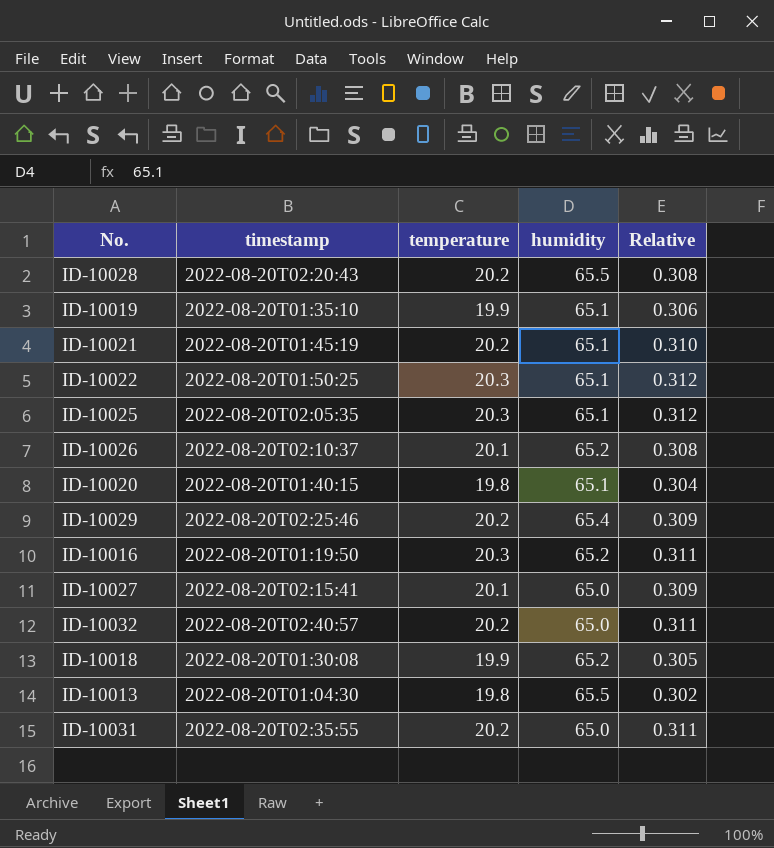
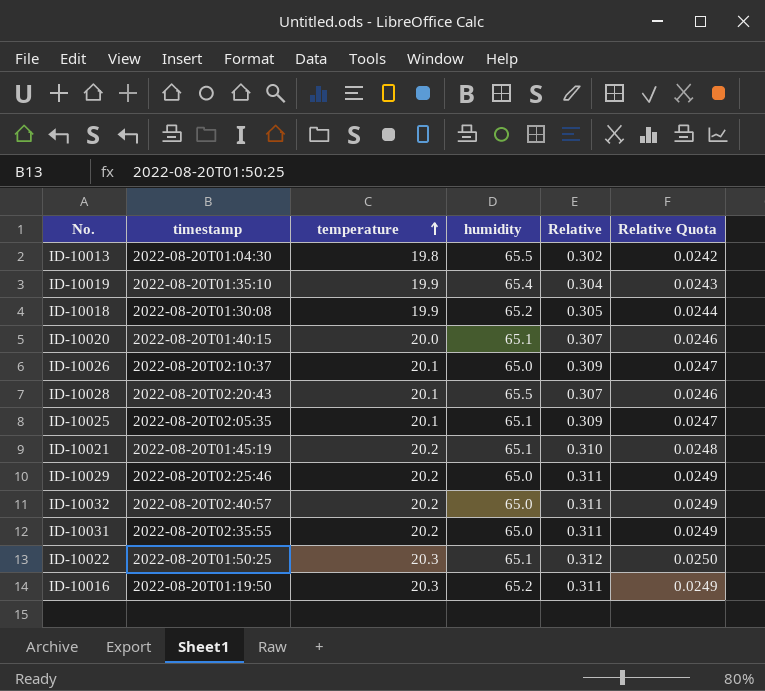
row order: none -> temperature ascending
column Relative Quota | formula: none -> [Relative] * 0.08
row ID-10027: 2022-08-20T02:15:41 | 20.1 | 65.0 | 0.309 -> none
ID-10019 | humidity: 65.1 -> 65.4
ID-10019 | Relative: 0.306 -> 0.304
ID-10020 | temperature: 19.8 -> 20.0
ID-10020 | Relative: 0.304 -> 0.307
ID-10026 | humidity: 65.2 -> 65.0
ID-10026 | Relative: 0.308 -> 0.309
ID-10028 | temperature: 20.2 -> 20.1
ID-10028 | Relative: 0.308 -> 0.307
ID-10025 | temperature: 20.3 -> 20.1
ID-10025 | Relative: 0.312 -> 0.309
ID-10029 | humidity: 65.4 -> 65.0
ID-10029 | Relative: 0.309 -> 0.311

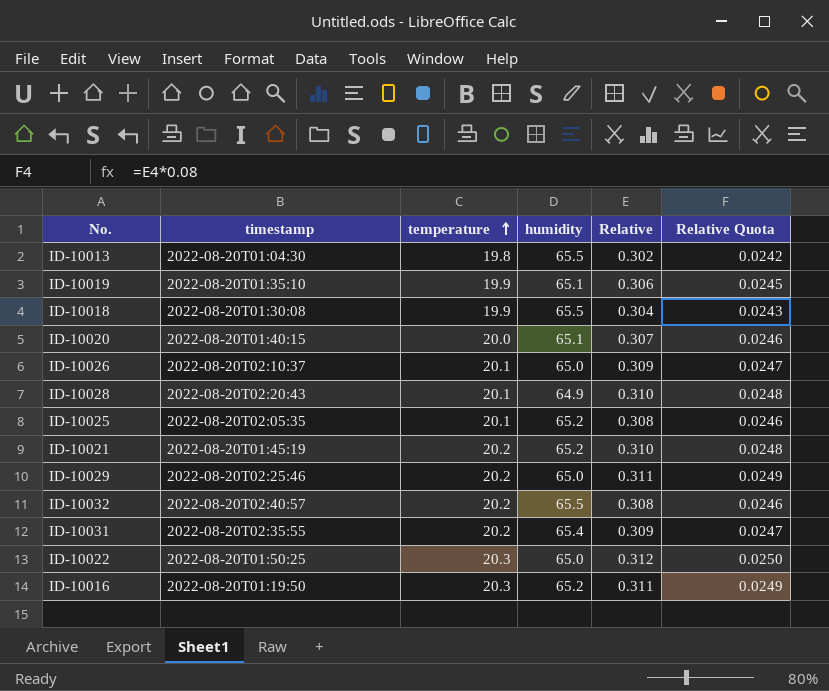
ID-10019 | humidity: 65.4 -> 65.1
ID-10019 | Relative: 0.304 -> 0.306
ID-10019 | Relative Quota: 0.0243 -> 0.0245
ID-10018 | humidity: 65.2 -> 65.5
ID-10018 | Relative: 0.305 -> 0.304
ID-10018 | Relative Quota: 0.0244 -> 0.0243
ID-10028 | humidity: 65.5 -> 64.9
ID-10028 | Relative: 0.307 -> 0.310
ID-10028 | Relative Quota: 0.0246 -> 0.0248
ID-10025 | humidity: 65.1 -> 65.2
ID-10025 | Relative: 0.309 -> 0.308
ID-10025 | Relative Quota: 0.0247 -> 0.0246
ID-10021 | humidity: 65.1 -> 65.2
ID-10032 | humidity: 65.0 -> 65.5
ID-10032 | Relative: 0.311 -> 0.308
ID-10032 | Relative Quota: 0.0249 -> 0.0246
ID-10031 | humidity: 65.0 -> 65.4
ID-10031 | Relative: 0.311 -> 0.309
ID-10031 | Relative Quota: 0.0249 -> 0.0247
ID-10022 | humidity: 65.1 -> 65.0

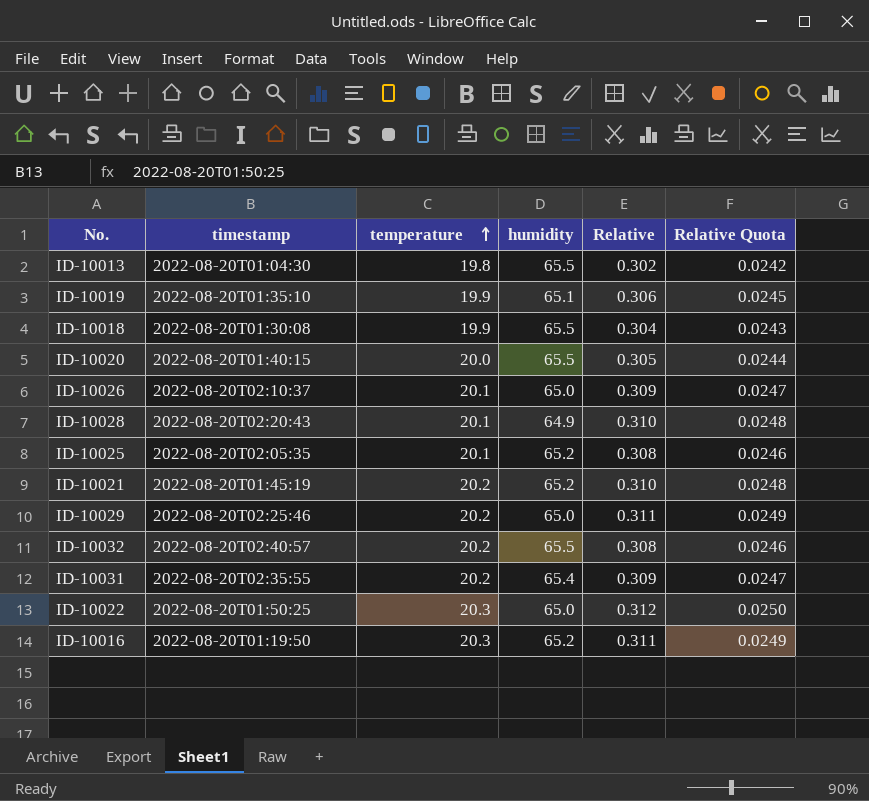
ID-10020 | humidity: 65.1 -> 65.5
ID-10020 | Relative: 0.307 -> 0.305
ID-10020 | Relative Quota: 0.0246 -> 0.0244

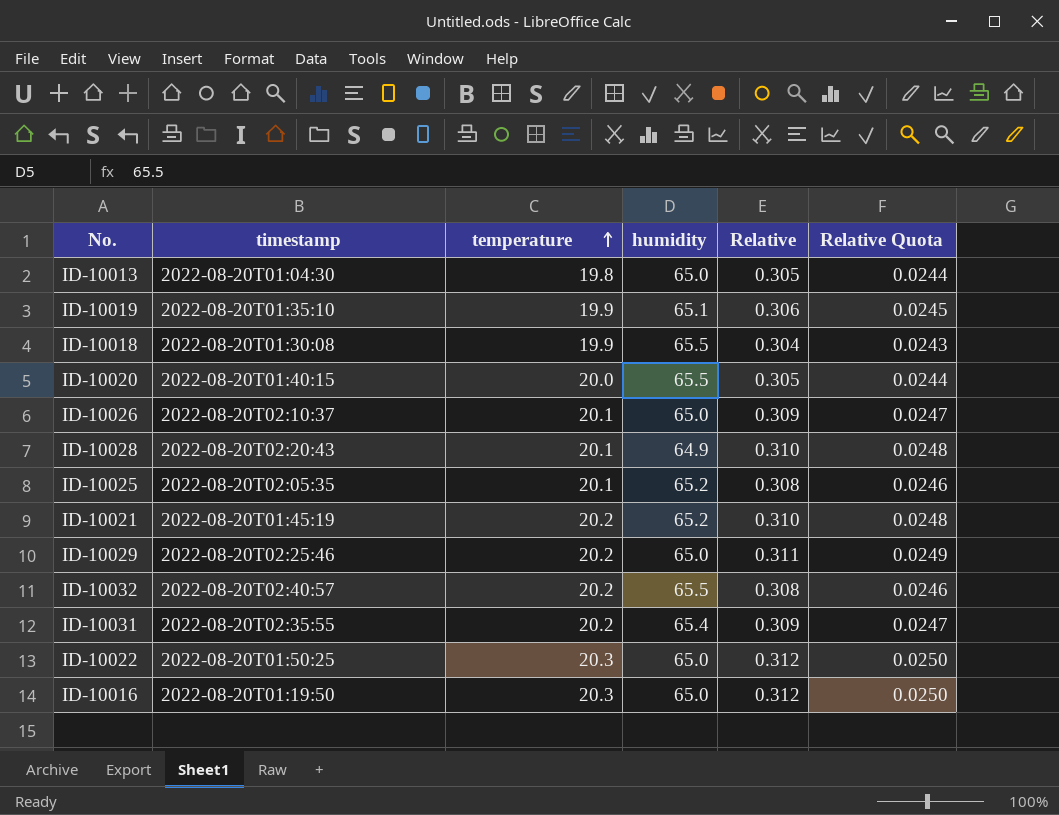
ID-10013 | humidity: 65.5 -> 65.0
ID-10013 | Relative: 0.302 -> 0.305
ID-10013 | Relative Quota: 0.0242 -> 0.0244
ID-10016 | humidity: 65.2 -> 65.0
ID-10016 | Relative: 0.311 -> 0.312
ID-10016 | Relative Quota: 0.0249 -> 0.0250

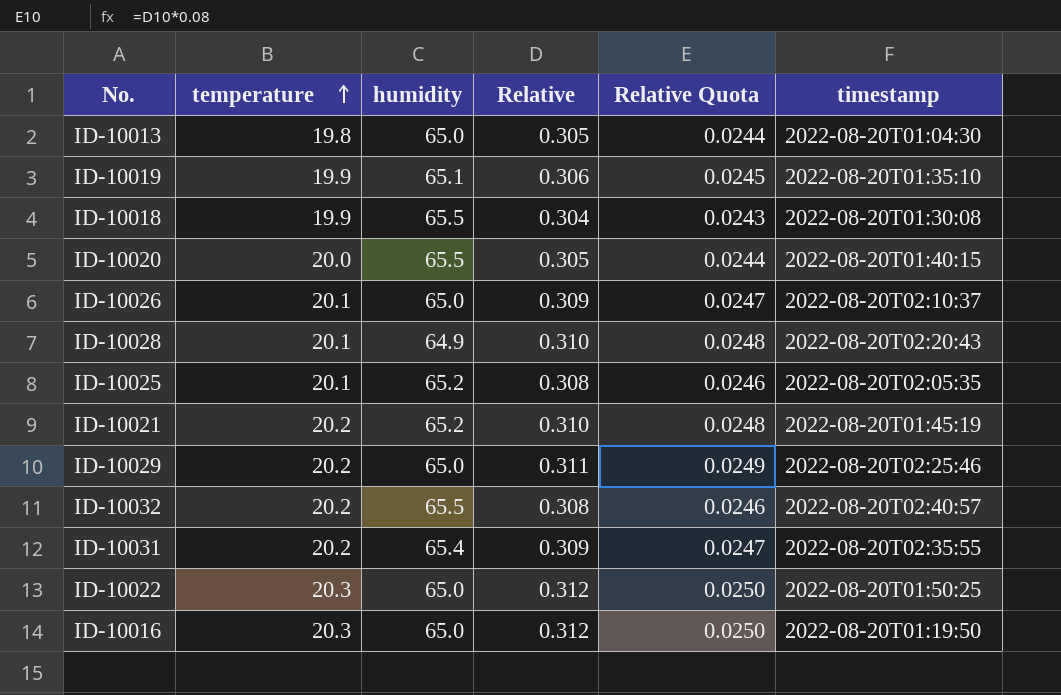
column timestamp | position: 2 -> 6

